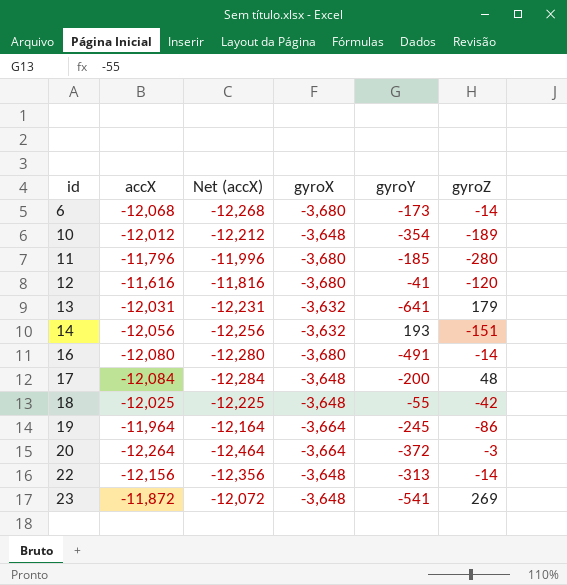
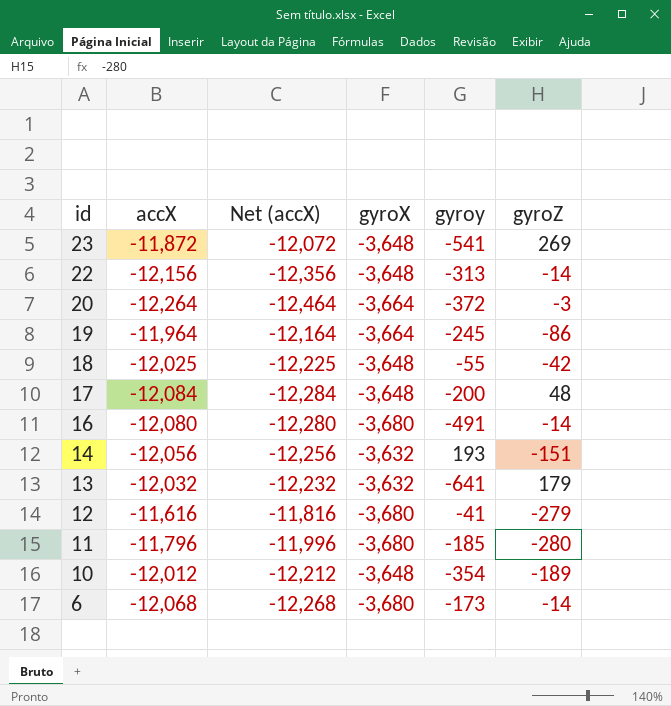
row order: id ascending -> id descending
column name: gyroY -> gyroy
13 | accX: -12,031 -> -12,032
13 | Net (accX): -12,231 -> -12,232
12 | gyroZ: -120 -> -279

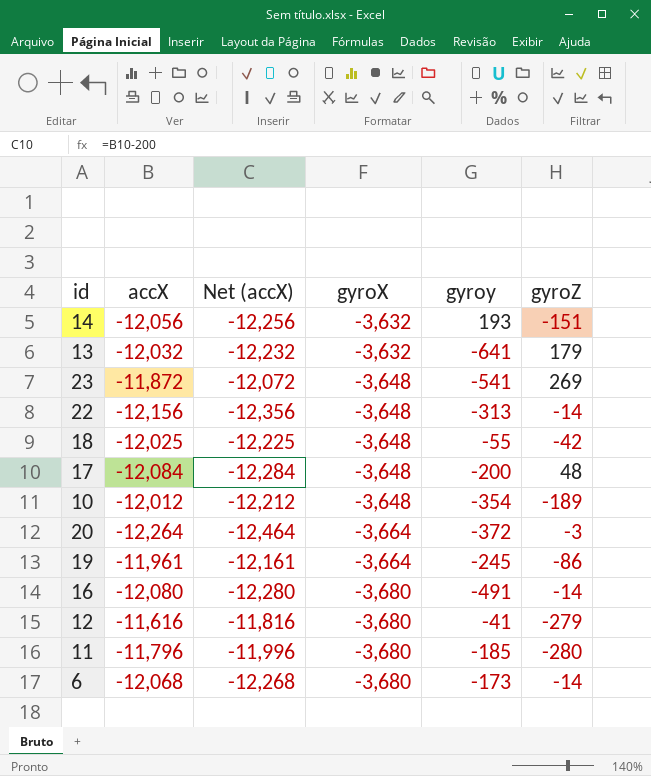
row order: id descending -> gyroX descending
19 | accX: -11,964 -> -11,961
19 | Net (accX): -12,164 -> -12,161

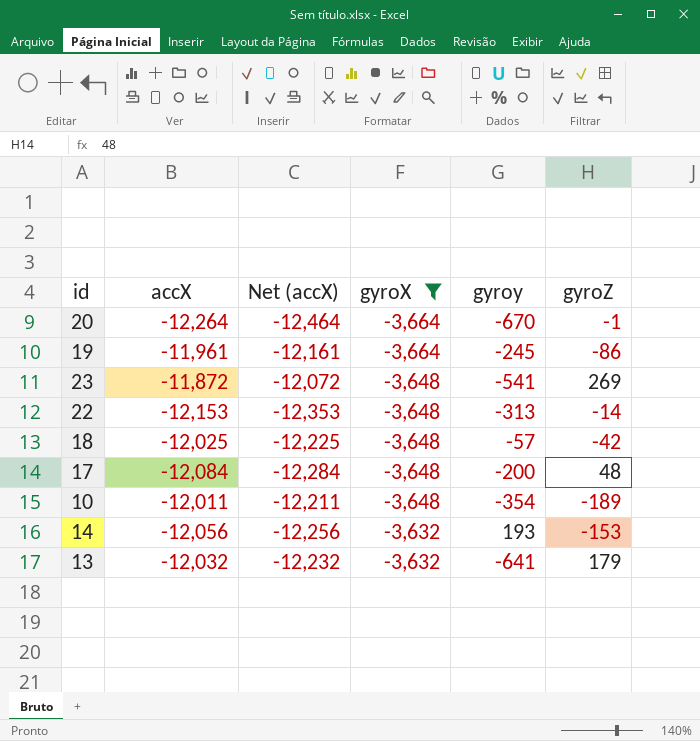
filter: none -> gyroX != -3,680
row order: gyroX descending -> gyroX ascending
20 | gyroy: -372 -> -670
20 | gyroZ: -3 -> -1
22 | accX: -12,156 -> -12,153
22 | Net (accX): -12,356 -> -12,353
18 | gyroy: -55 -> -57
10 | accX: -12,012 -> -12,011
10 | Net (accX): -12,212 -> -12,211
14 | gyroZ: -151 -> -153

